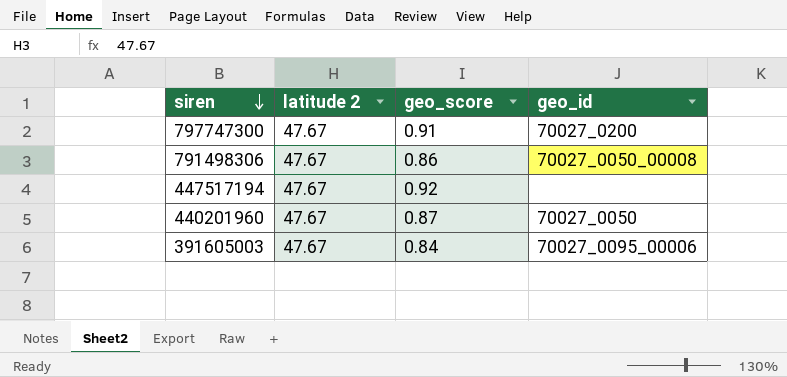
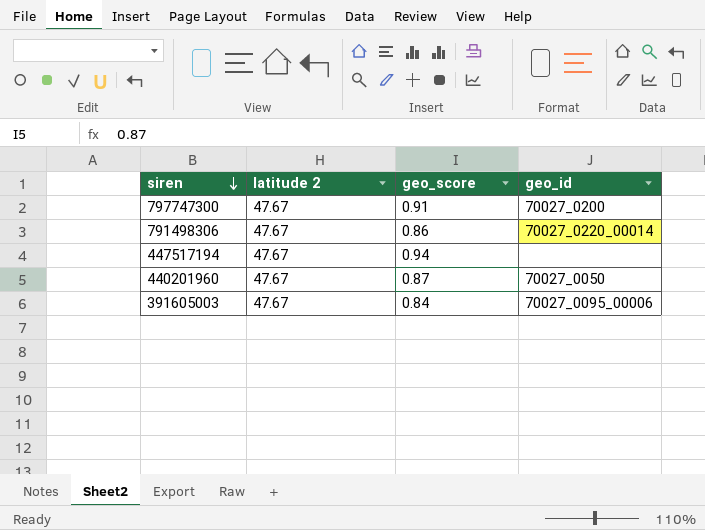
791498306 | geo_id: 70027_0050_00008 -> 70027_0220_00014
447517194 | geo_score: 0.92 -> 0.94

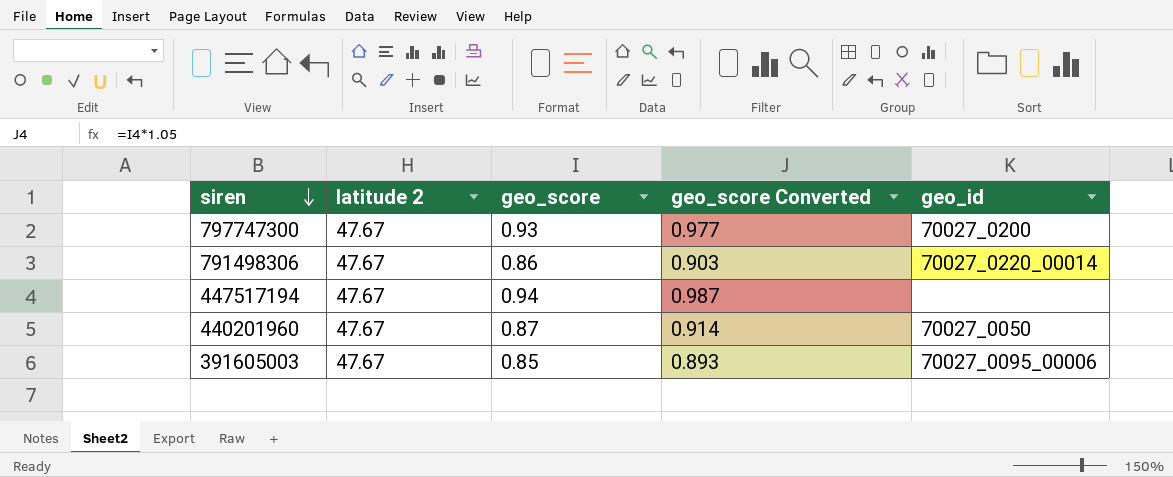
column geo_score Converted | formula: none -> [geo_score] * 1.05
797747300 | geo_score: 0.91 -> 0.93
391605003 | geo_score: 0.84 -> 0.85

